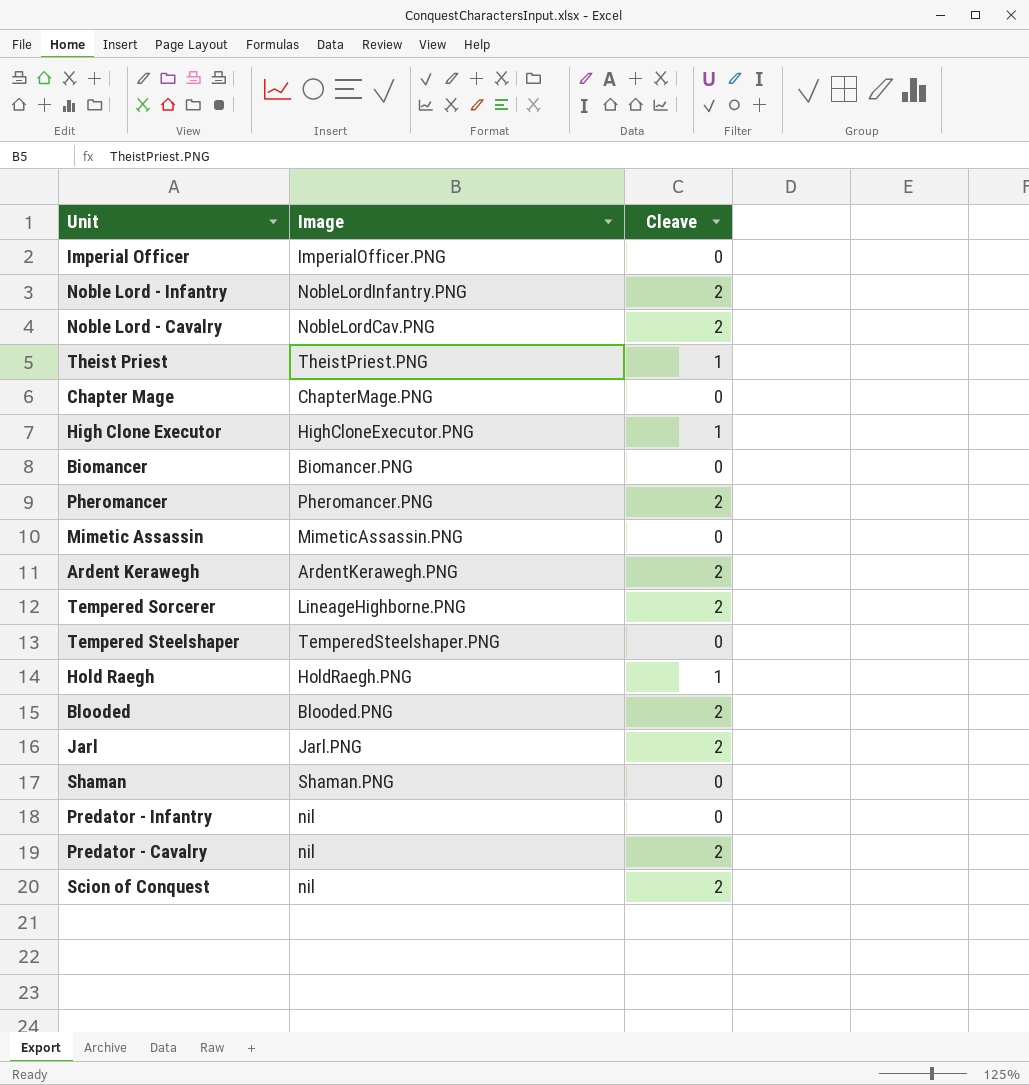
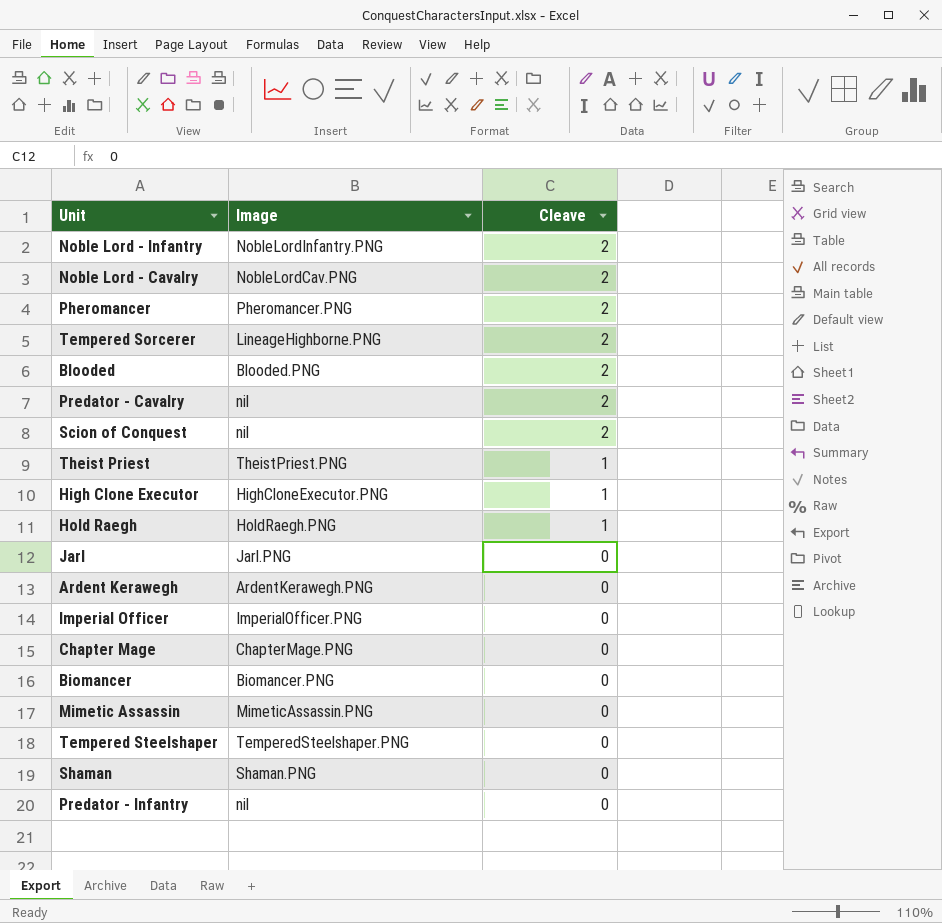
row order: none -> Cleave descending
Jarl | Cleave: 2 -> 0
Ardent Kerawegh | Cleave: 2 -> 0

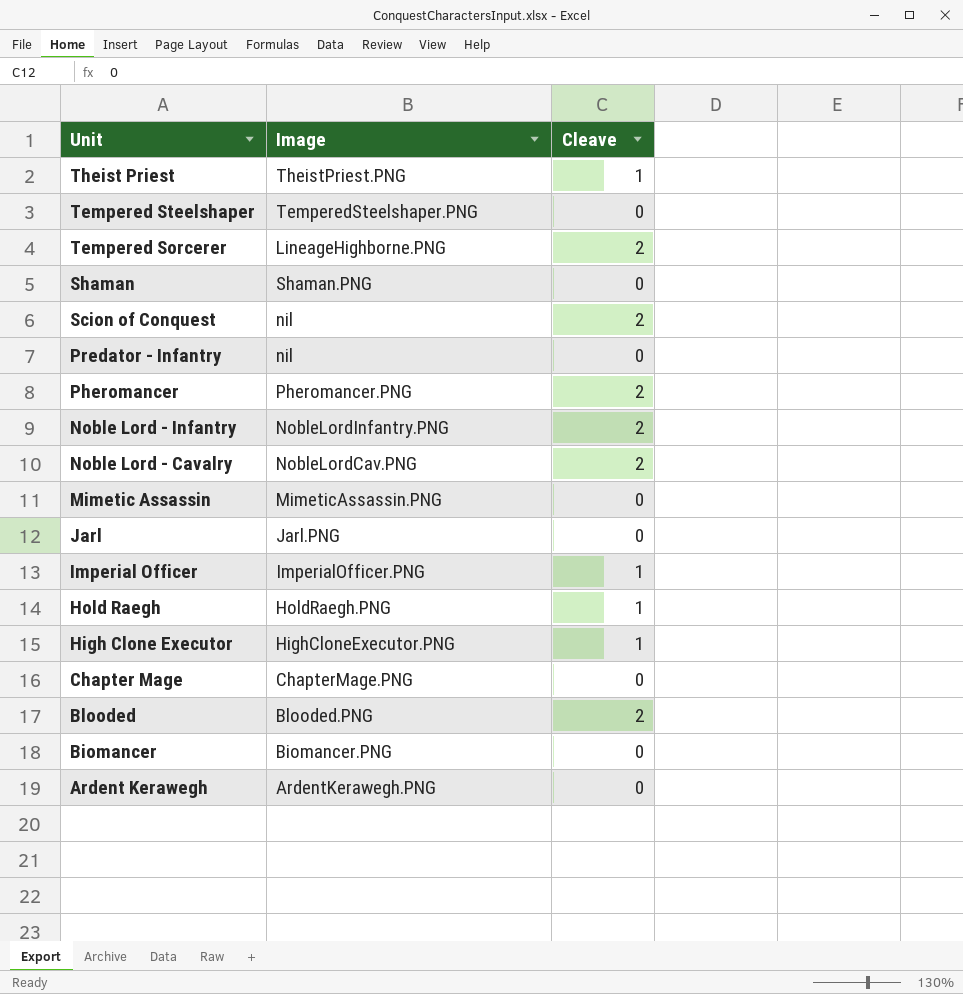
row order: Cleave descending -> Unit descending
row Predator - Cavalry: nil | 2 -> none
Imperial Officer | Cleave: 0 -> 1

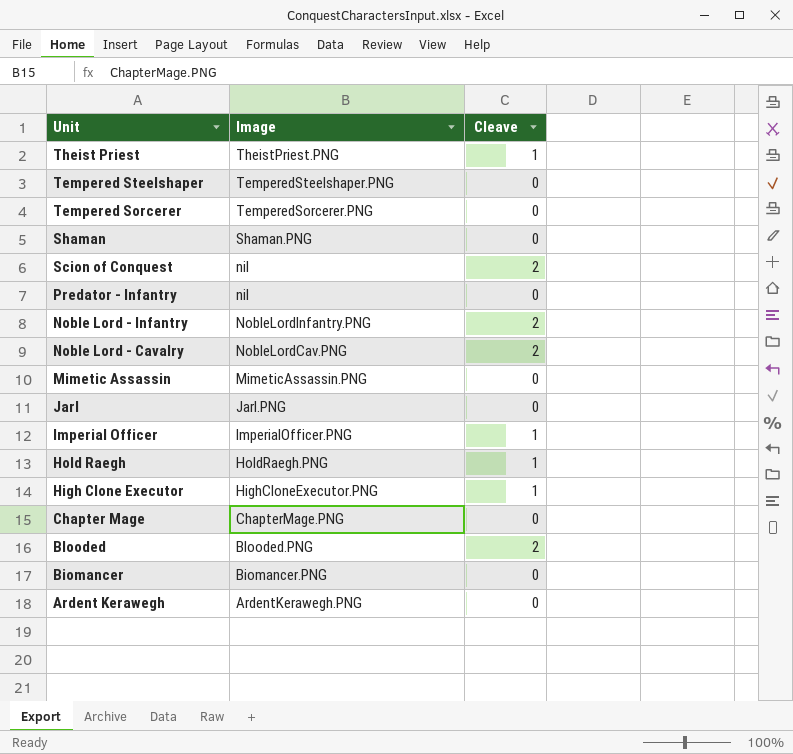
row Pheromancer: Pheromancer.PNG | 2 -> none
Tempered Sorcerer | Image: LineageHighborne.PNG -> TemperedSorcerer.PNG
Tempered Sorcerer | Cleave: 2 -> 0

